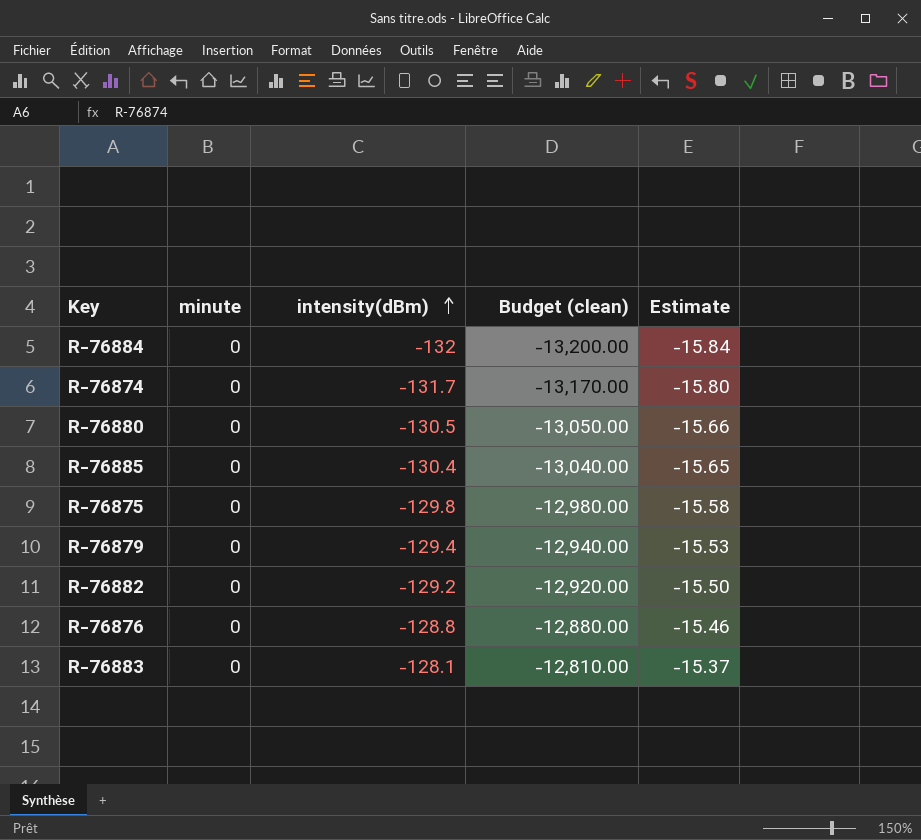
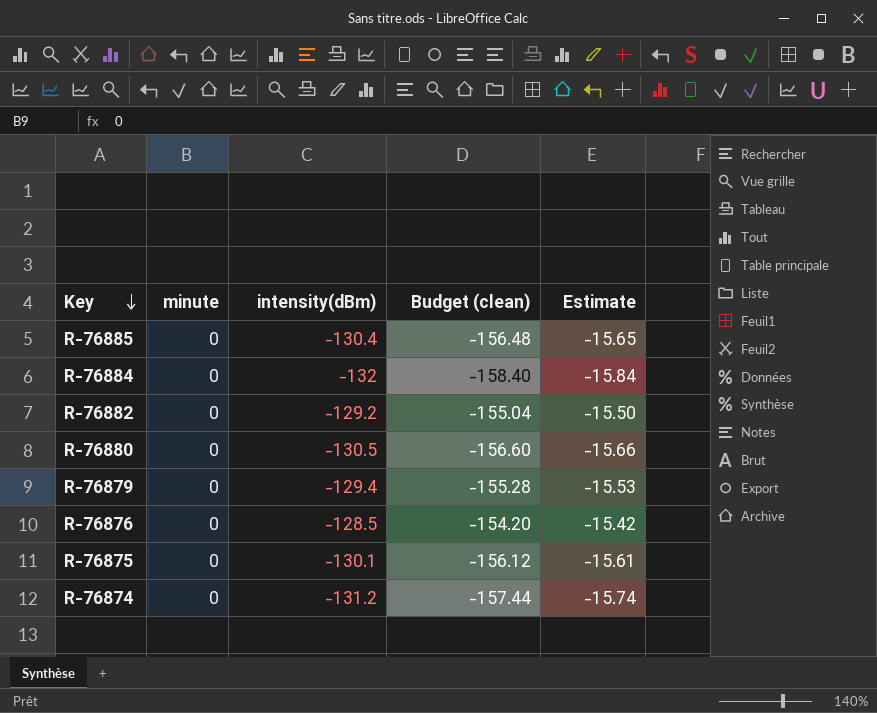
row order: intensity(dBm) ascending -> Key descending
column Budget (clean) | formula: [intensity(dBm)] * 100 -> [intensity(dBm)] * 1.2
row R-76883: 0 | -128.1 | -12,810.00 | -15.37 -> none
R-76876 | intensity(dBm): -128.8 -> -128.5
R-76876 | Estimate: -15.46 -> -15.42
R-76875 | intensity(dBm): -129.8 -> -130.1
R-76875 | Estimate: -15.58 -> -15.61
R-76874 | intensity(dBm): -131.7 -> -131.2
R-76874 | Estimate: -15.80 -> -15.74

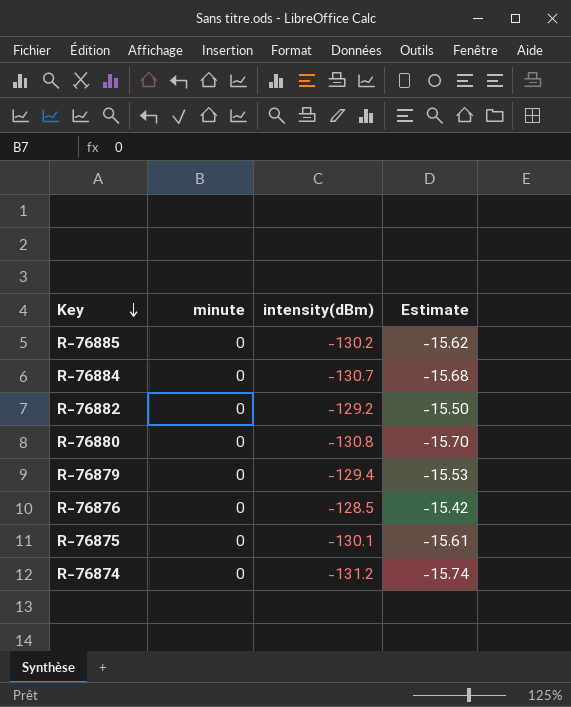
column Budget (clean) | formula: [intensity(dBm)] * 1.2 -> none
R-76885 | intensity(dBm): -130.4 -> -130.2
R-76885 | Estimate: -15.65 -> -15.62
R-76884 | intensity(dBm): -132 -> -130.7
R-76884 | Estimate: -15.84 -> -15.68
R-76880 | intensity(dBm): -130.5 -> -130.8
R-76880 | Estimate: -15.66 -> -15.70

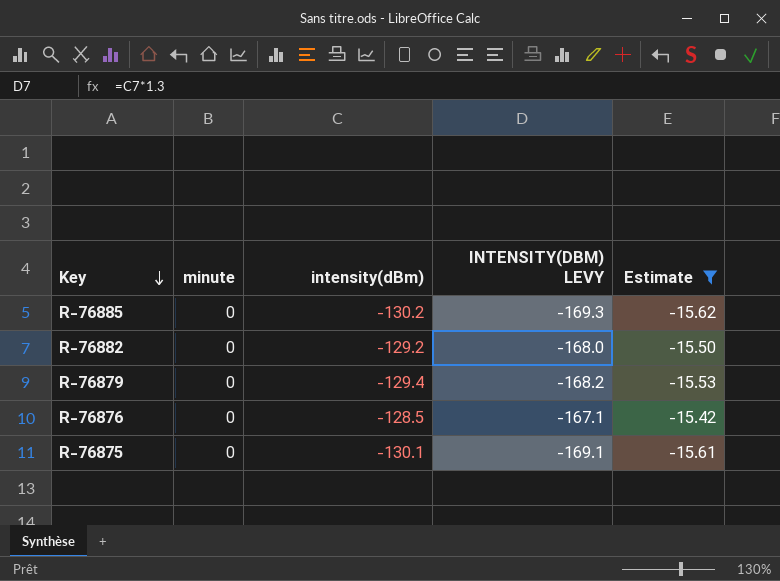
filter: none -> Estimate >= -15.62
column INTENSITY(DBM) LEVY | formula: none -> [intensity(dBm)] * 1.3

